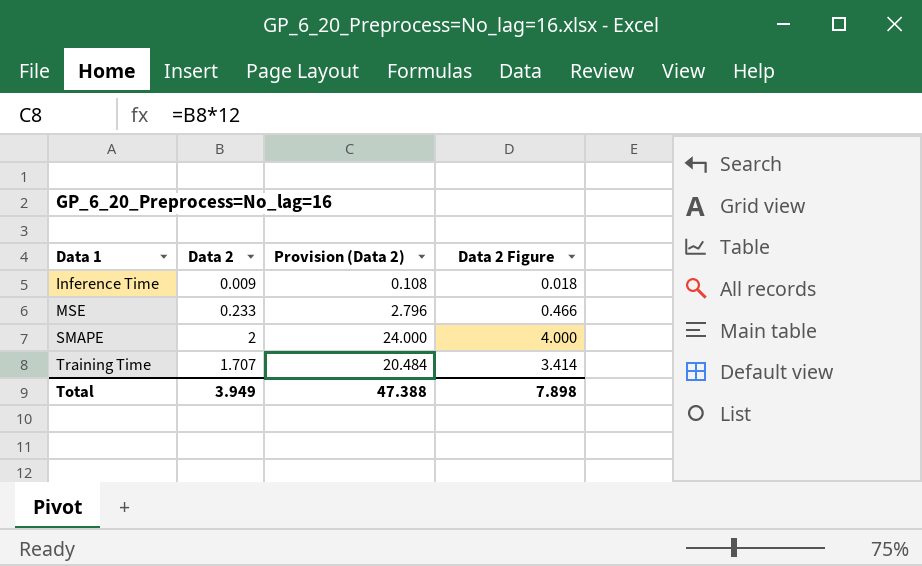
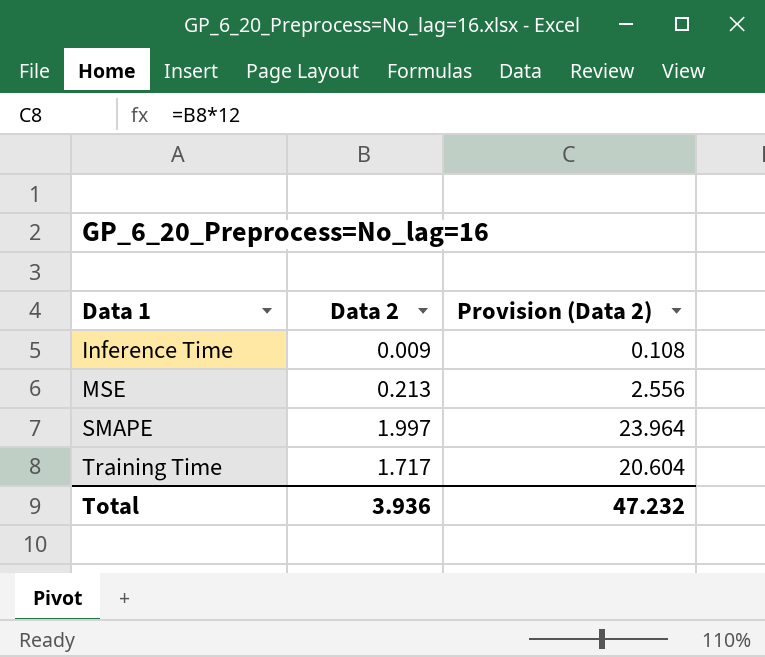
column Data 2 Figure | formula: [Data 2] * 2 -> none
MSE | Data 2: 0.233 -> 0.213
MSE | Provision (Data 2): 2.796 -> 2.556
SMAPE | Data 2: 2 -> 1.997
SMAPE | Provision (Data 2): 24.000 -> 23.964
Training Time | Data 2: 1.707 -> 1.717
Training Time | Provision (Data 2): 20.484 -> 20.604
Total | Data 2: 3.949 -> 3.936
Total | Provision (Data 2): 47.388 -> 47.232

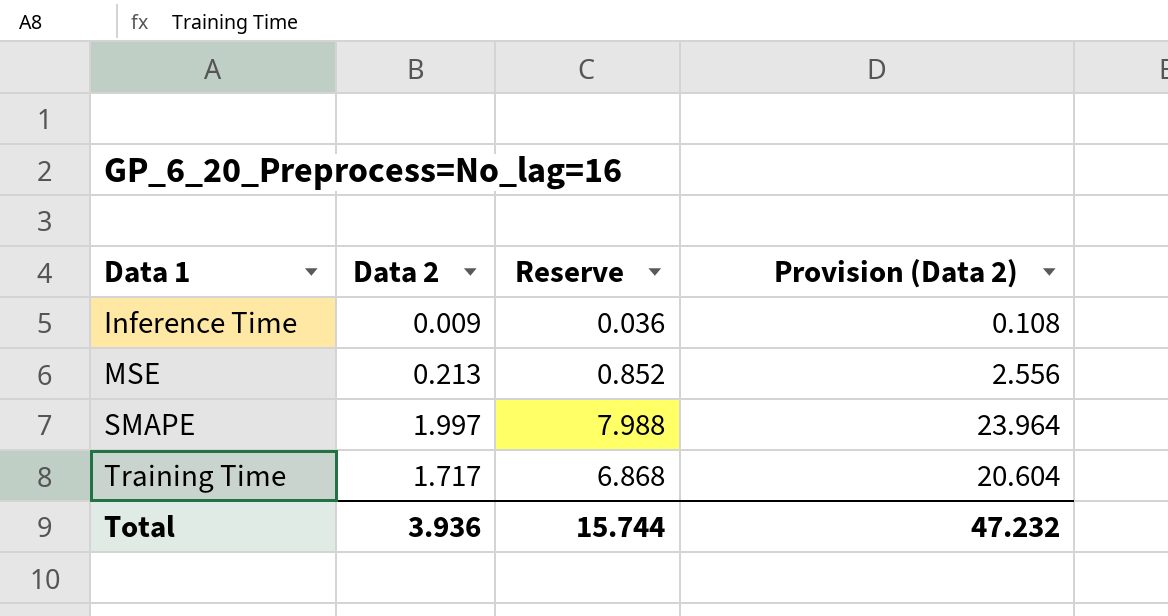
column Reserve | formula: none -> [Data 2] * 4

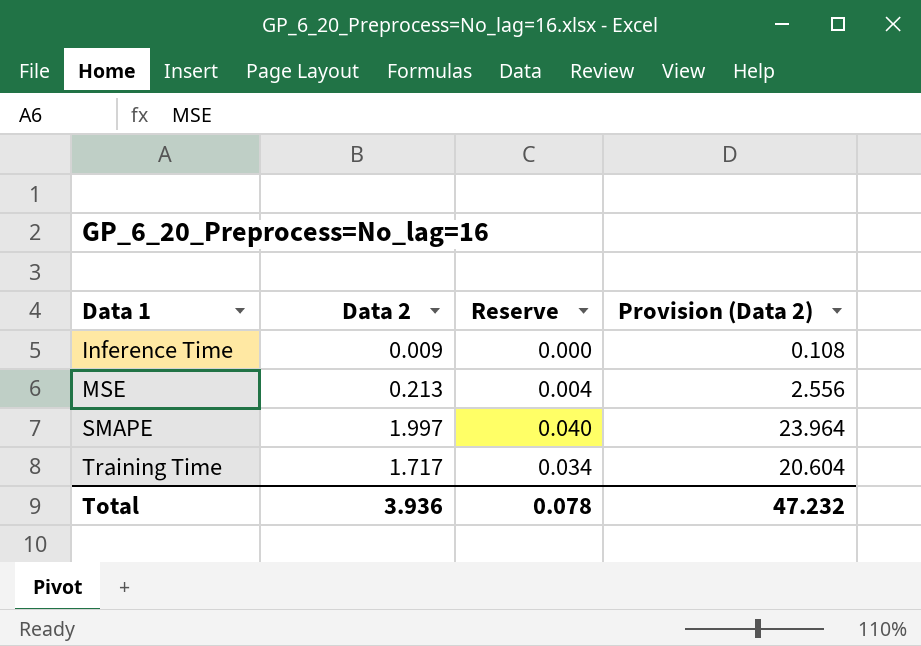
column Reserve | formula: [Data 2] * 4 -> [Data 2] * 0.02
Total | Reserve: 15.744 -> 0.078

